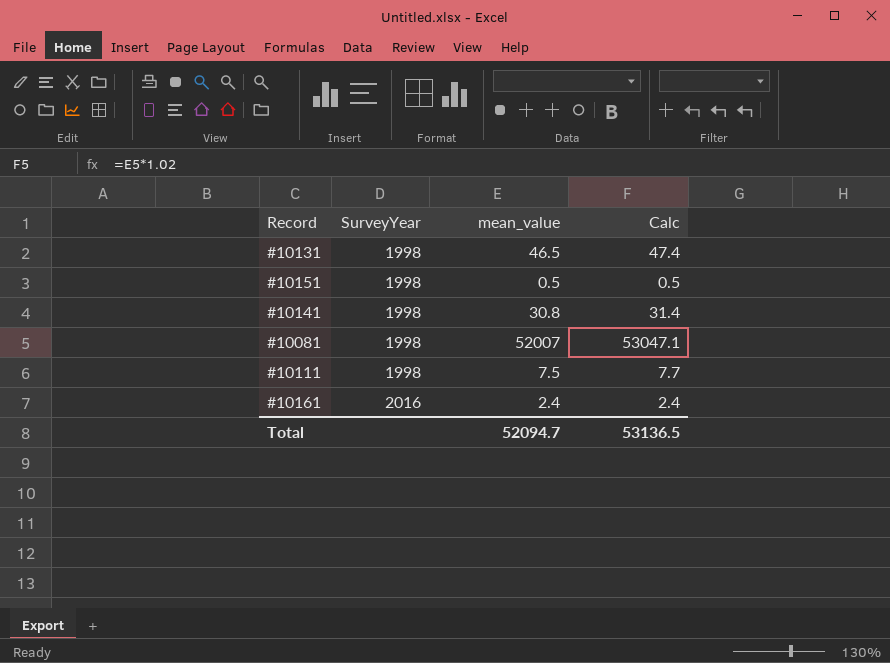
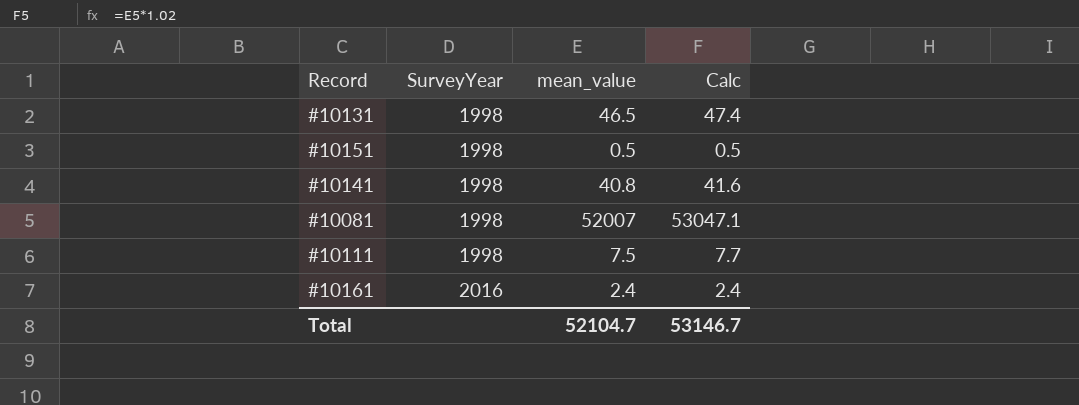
#10141 | mean_value: 30.8 -> 40.8
#10141 | Calc: 31.4 -> 41.6
Total | mean_value: 52094.7 -> 52104.7
Total | Calc: 53136.5 -> 53146.7

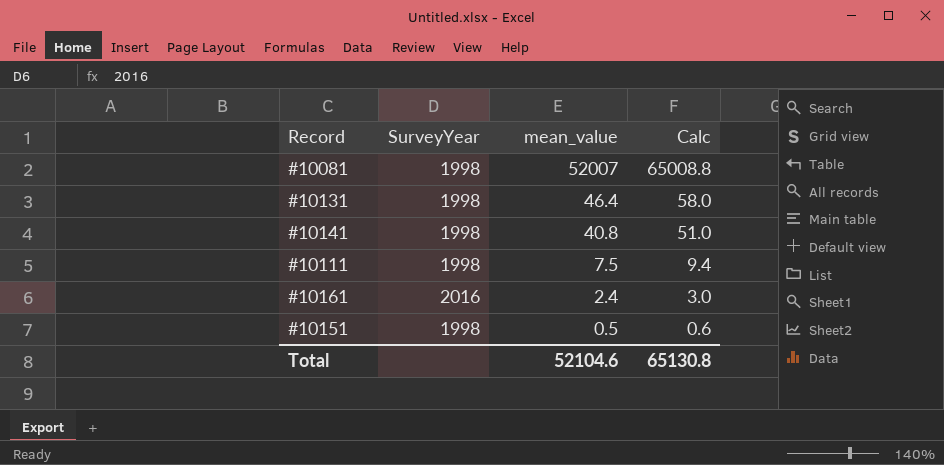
row order: SurveyYear ascending -> mean_value descending
column Calc | formula: [mean_value] * 1.02 -> [mean_value] * 1.25
#10131 | mean_value: 46.5 -> 46.4
Total | mean_value: 52104.7 -> 52104.6
Total | Calc: 53146.7 -> 65130.8

